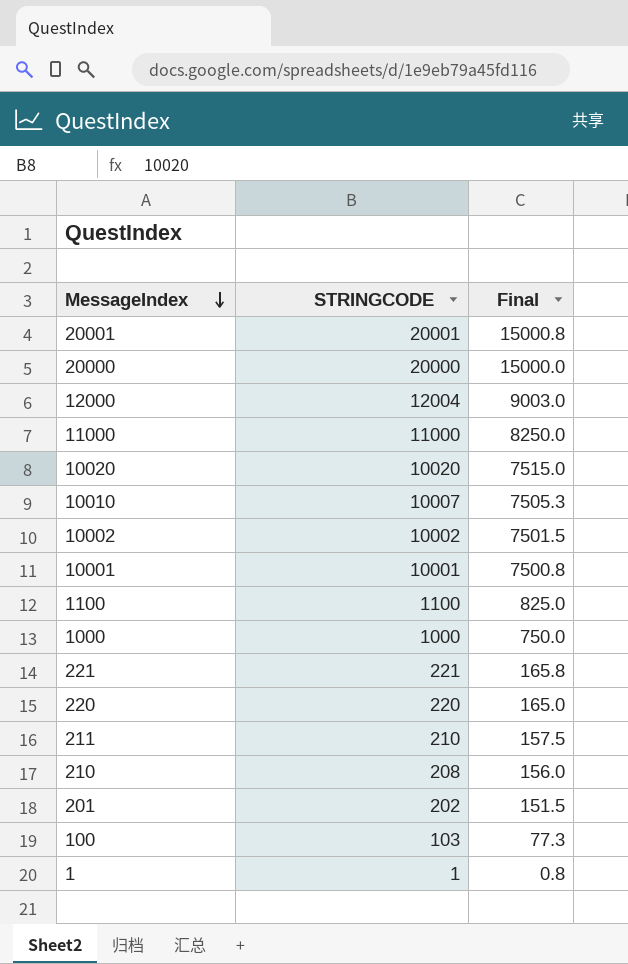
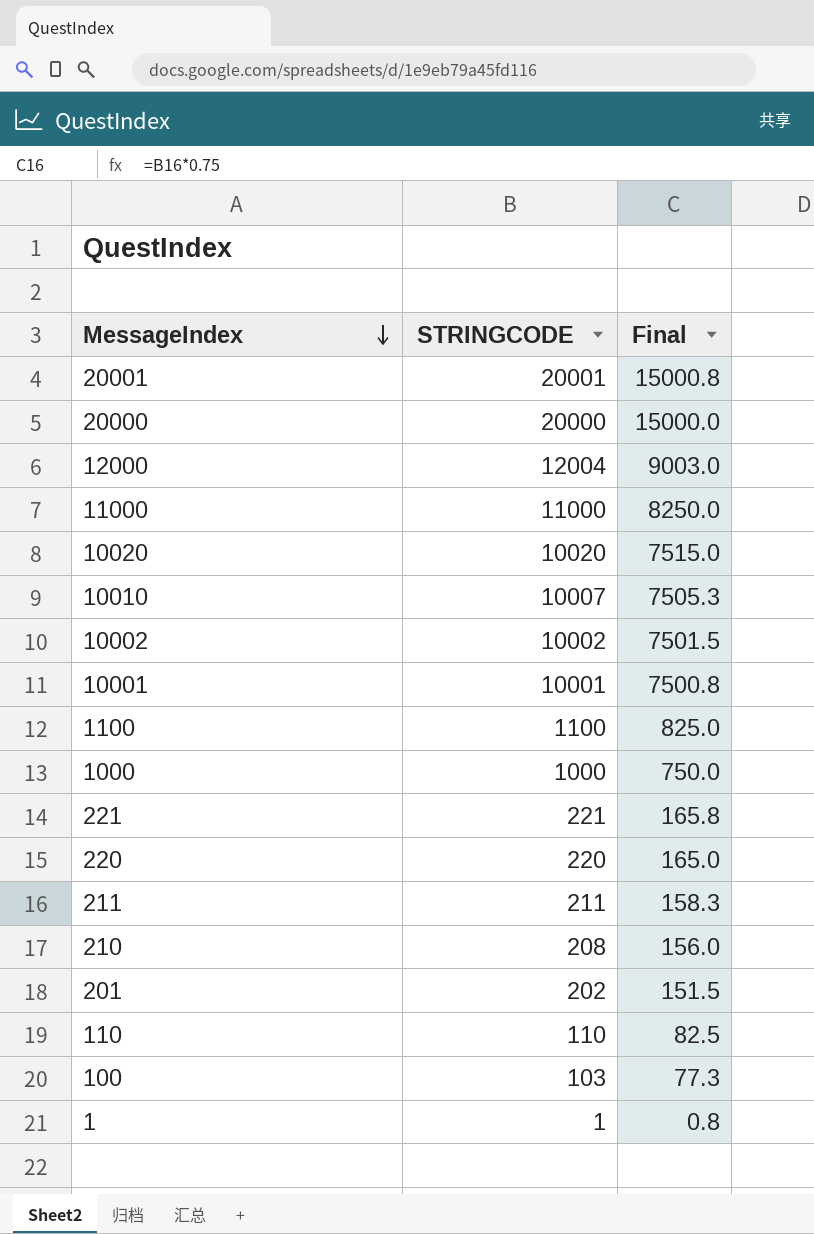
211 | STRINGCODE: 210 -> 211
211 | Final: 157.5 -> 158.3
row 110: none -> 110 | 82.5

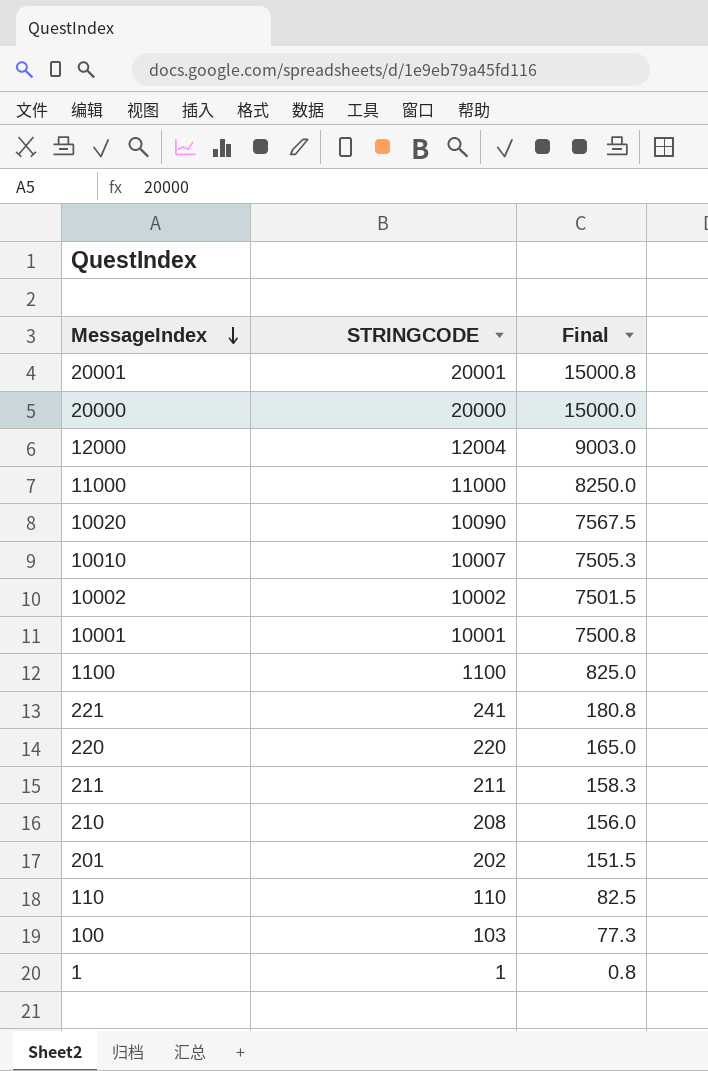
row 1000: 1000 | 750.0 -> none
10020 | STRINGCODE: 10020 -> 10090
10020 | Final: 7515.0 -> 7567.5
221 | STRINGCODE: 221 -> 241
221 | Final: 165.8 -> 180.8

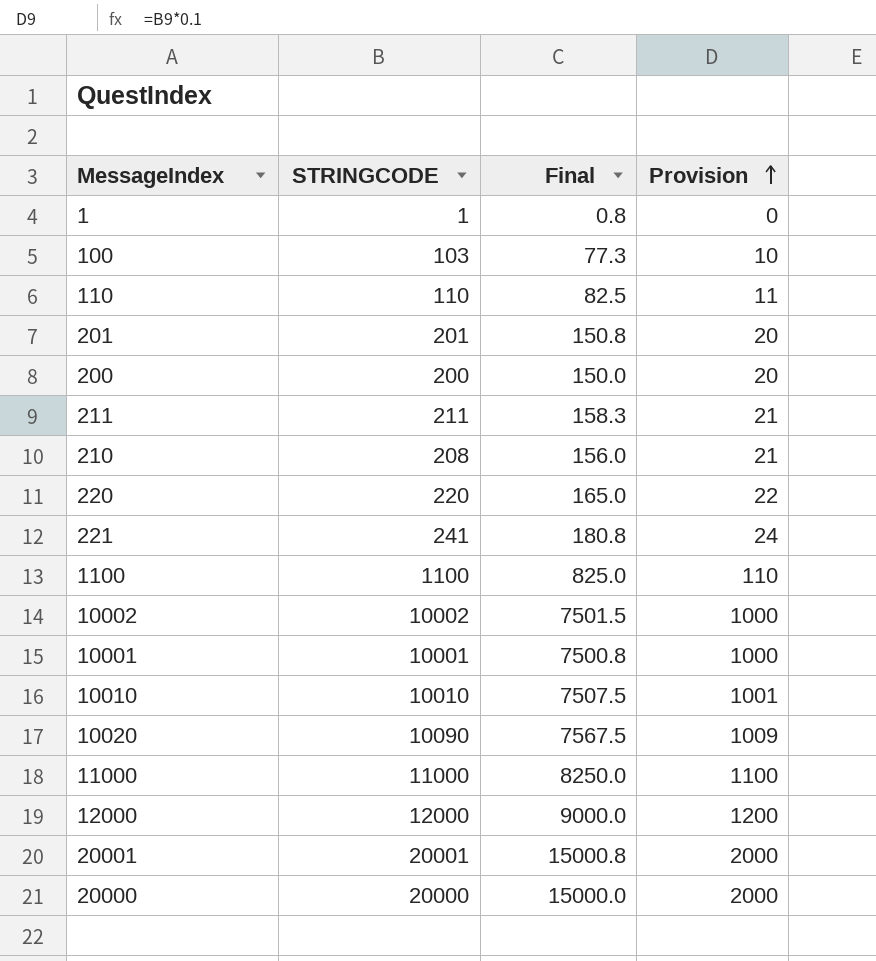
row order: MessageIndex descending -> Provision ascending
column Provision | formula: none -> [STRINGCODE] * 0.1
201 | STRINGCODE: 202 -> 201
201 | Final: 151.5 -> 150.8
row 200: none -> 200 | 150.0 | 20
10010 | STRINGCODE: 10007 -> 10010
10010 | Final: 7505.3 -> 7507.5
12000 | STRINGCODE: 12004 -> 12000
12000 | Final: 9003.0 -> 9000.0

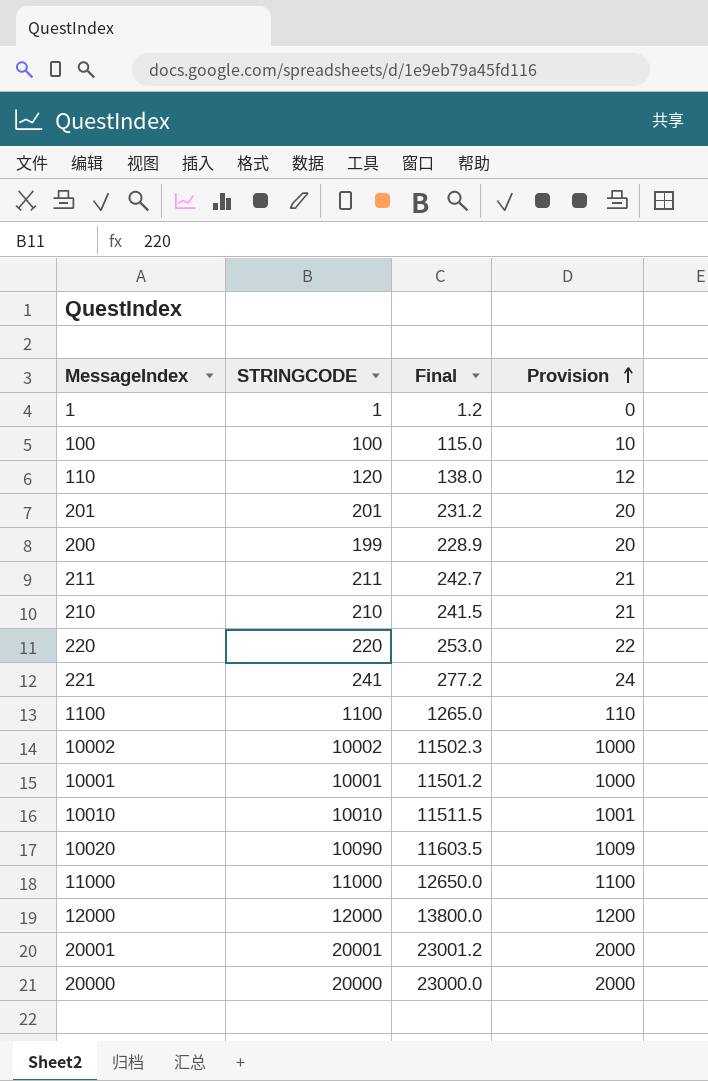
column Final | formula: [STRINGCODE] * 0.75 -> [STRINGCODE] * 1.15
100 | STRINGCODE: 103 -> 100
110 | STRINGCODE: 110 -> 120
110 | Provision: 11 -> 12
200 | STRINGCODE: 200 -> 199
210 | STRINGCODE: 208 -> 210

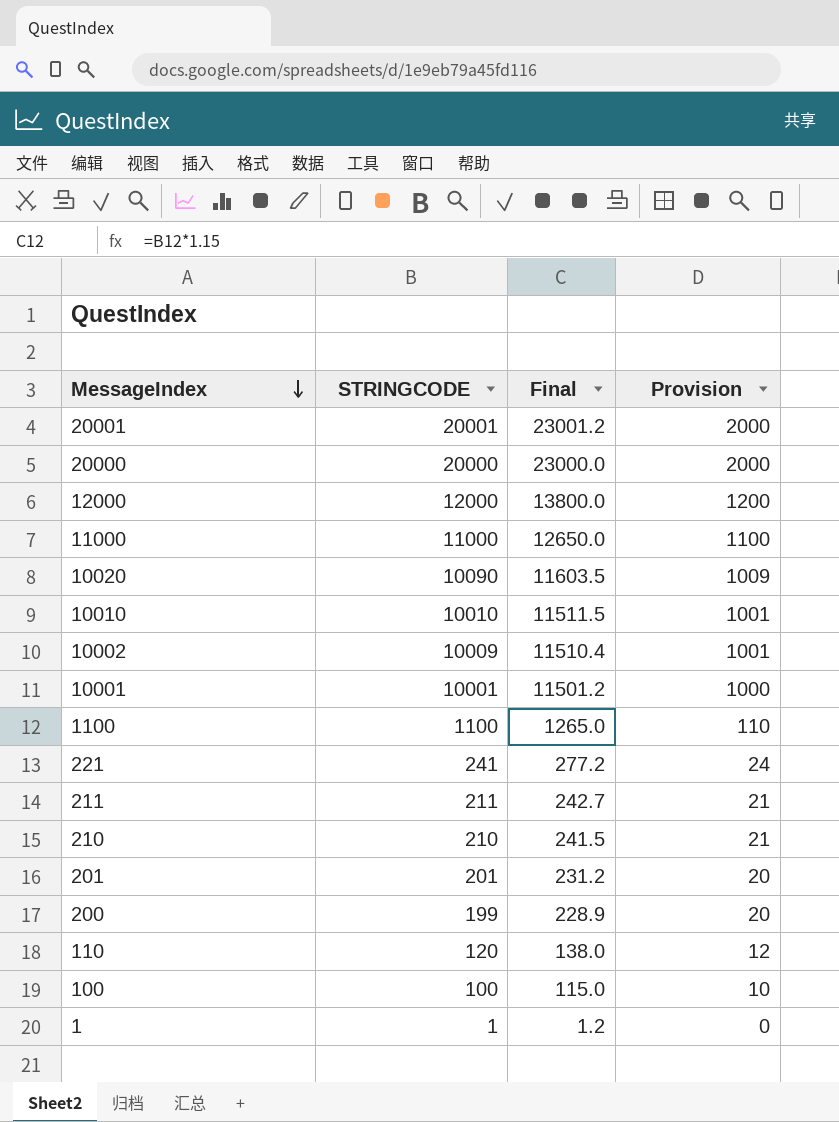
row order: Provision ascending -> MessageIndex descending
row 220: 220 | 253.0 | 22 -> none
10002 | STRINGCODE: 10002 -> 10009
10002 | Final: 11502.3 -> 11510.4
10002 | Provision: 1000 -> 1001

